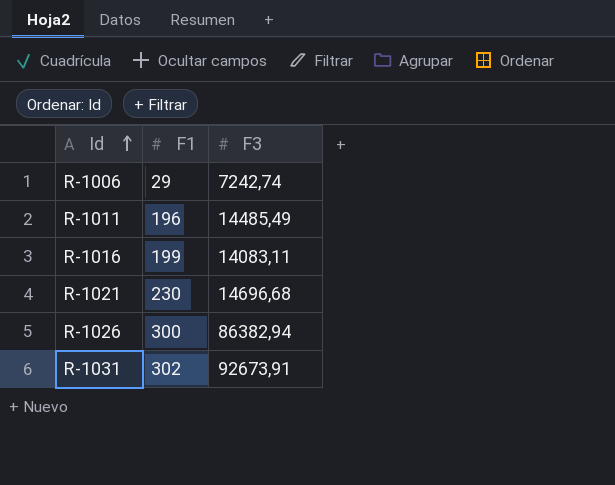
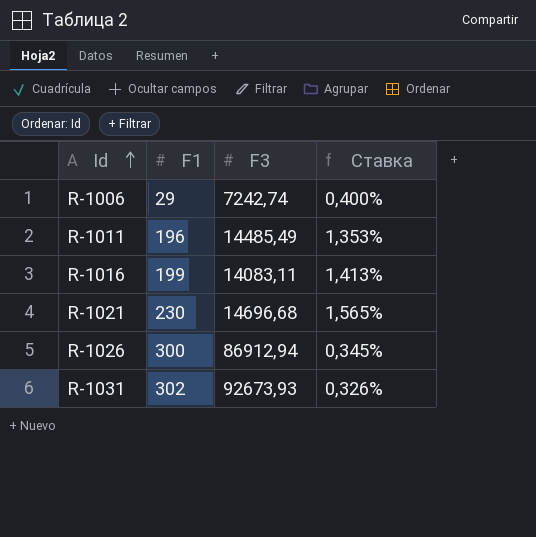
column Ставка | formula: none -> [F1] / [F3]
R-1026 | F3: 86382,94 -> 86912,94
R-1031 | F3: 92673,91 -> 92673,93

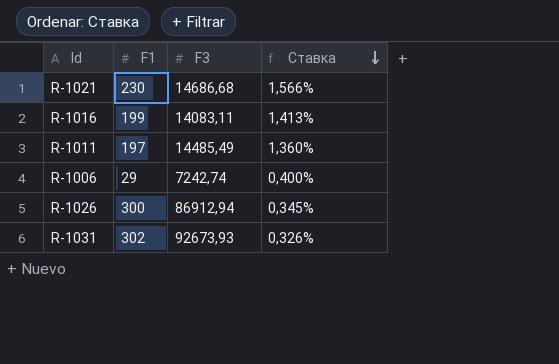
row order: Id ascending -> Ставка descending
R-1021 | F3: 14696,68 -> 14686,68
R-1021 | Ставка: 1,565% -> 1,566%
R-1011 | F1: 196 -> 197
R-1011 | Ставка: 1,353% -> 1,360%

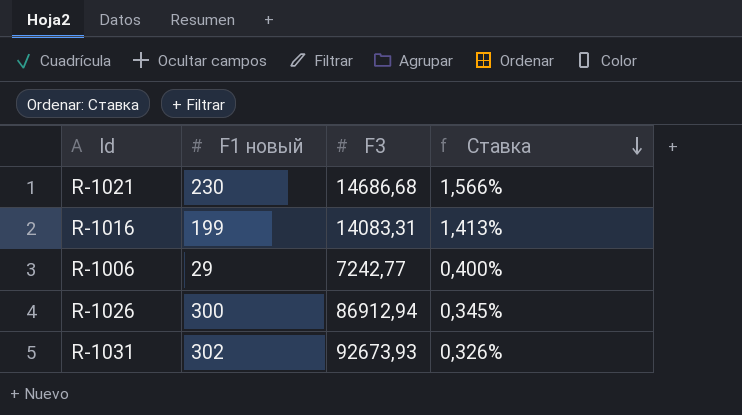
column name: F1 -> F1 новый
row R-1011: 197 | 14485,49 | 1,360% -> none
R-1016 | F3: 14083,11 -> 14083,31
R-1006 | F3: 7242,74 -> 7242,77

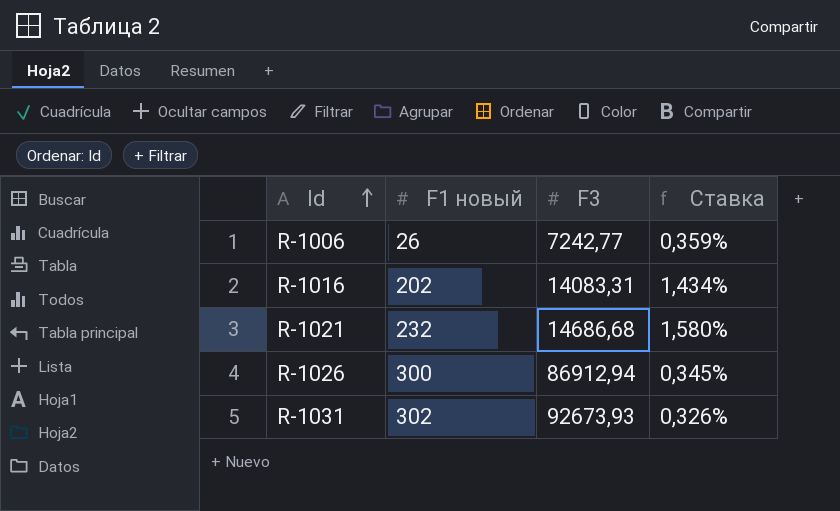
row order: Ставка descending -> Id ascending
R-1006 | F1 новый: 29 -> 26
R-1006 | Ставка: 0,400% -> 0,359%
R-1016 | F1 новый: 199 -> 202
R-1016 | Ставка: 1,413% -> 1,434%
R-1021 | F1 новый: 230 -> 232
R-1021 | Ставка: 1,566% -> 1,580%

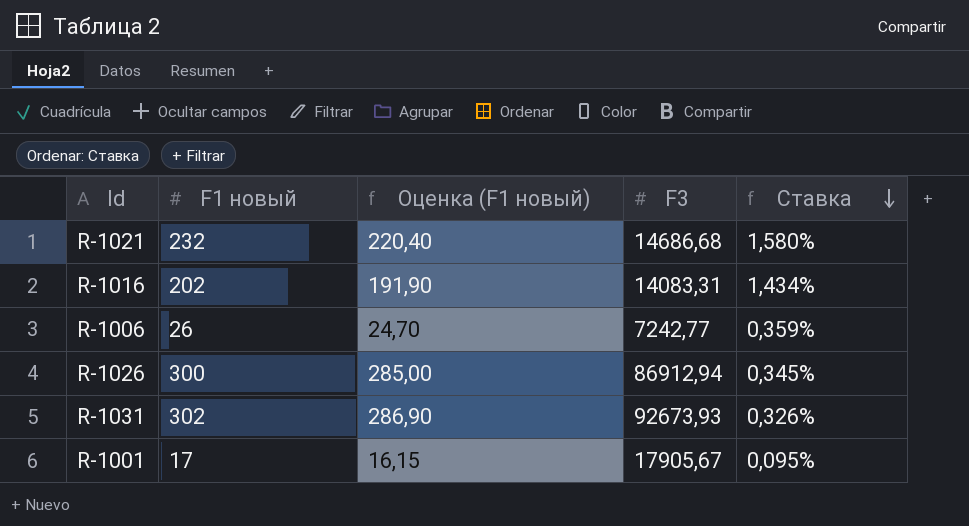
row order: Id ascending -> Ставка descending
column Оценка (F1 новый) | formula: none -> [F1 новый] * 0,95
row R-1001: none -> 17 | 16,15 | 17905,67 | 0,095%

